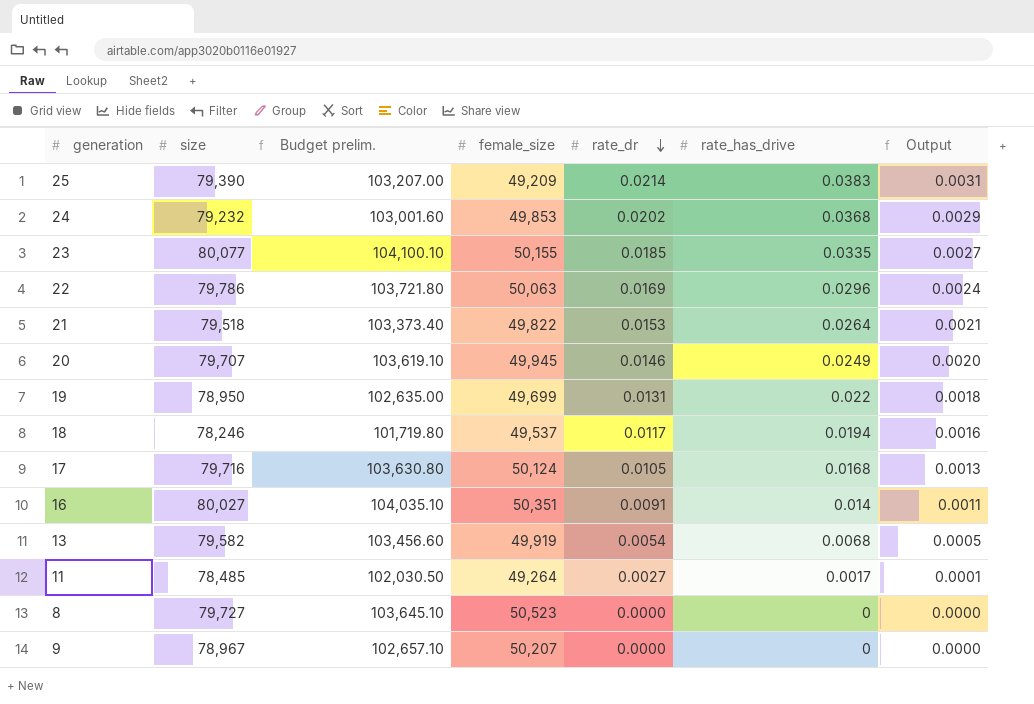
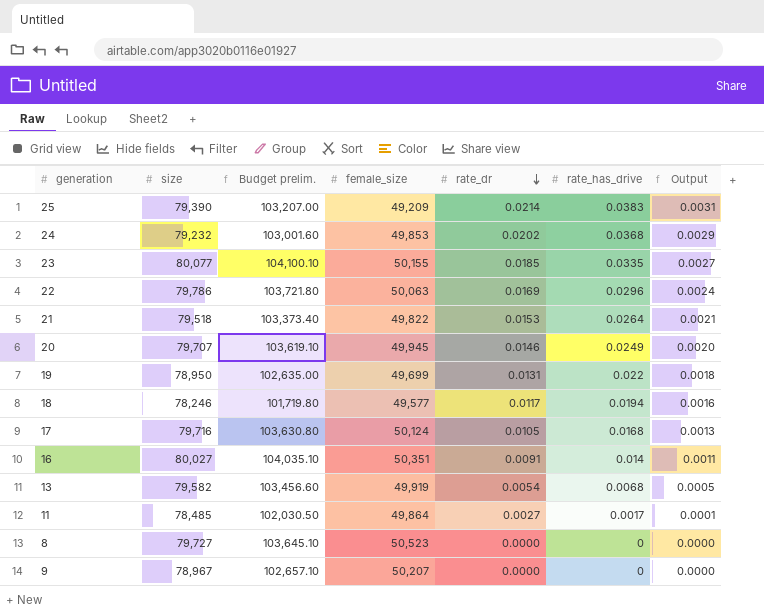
18 | female_size: 49,537 -> 49,577
11 | female_size: 49,264 -> 49,864

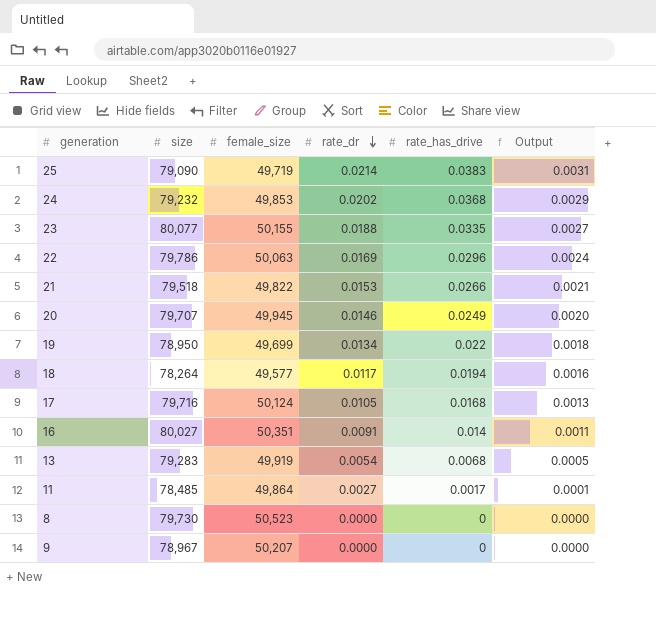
column Budget prelim. | formula: [size] * 1.3 -> none
25 | size: 79,390 -> 79,090
25 | female_size: 49,209 -> 49,719
23 | rate_dr: 0.0185 -> 0.0188
21 | rate_has_drive: 0.0264 -> 0.0266
19 | rate_dr: 0.0131 -> 0.0134
18 | size: 78,246 -> 78,264
13 | size: 79,582 -> 79,283
8 | size: 79,727 -> 79,730

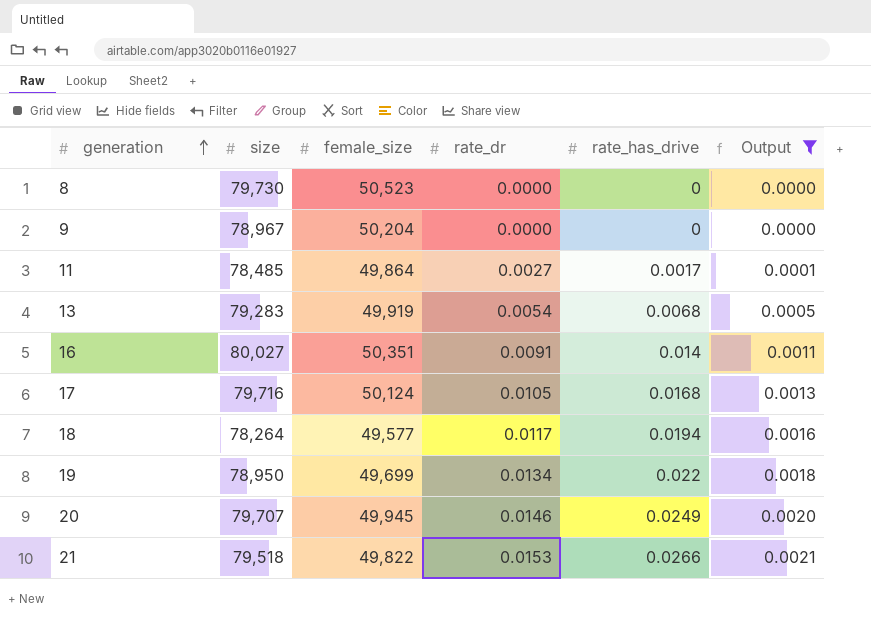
filter: none -> Output <= 0.0021
row order: rate_dr descending -> generation ascending
9 | female_size: 50,207 -> 50,204

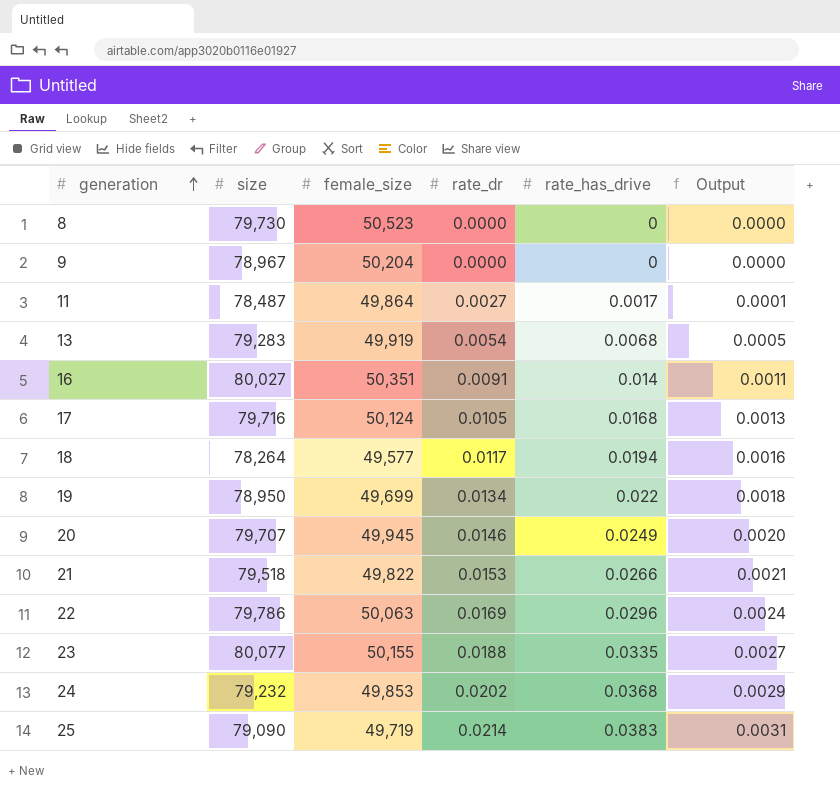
filter: Output <= 0.0021 -> none
11 | size: 78,485 -> 78,487

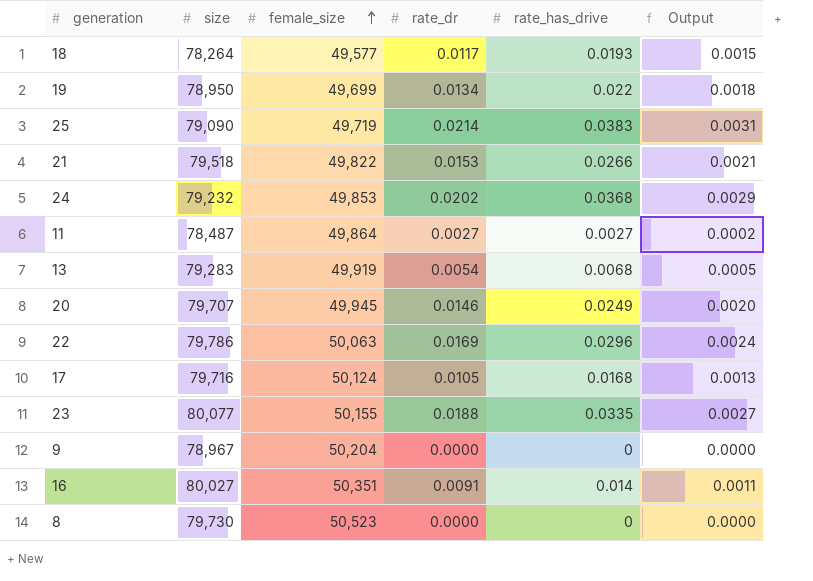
row order: generation ascending -> female_size ascending
18 | rate_has_drive: 0.0194 -> 0.0193
18 | Output: 0.0016 -> 0.0015
11 | rate_has_drive: 0.0017 -> 0.0027
11 | Output: 0.0001 -> 0.0002

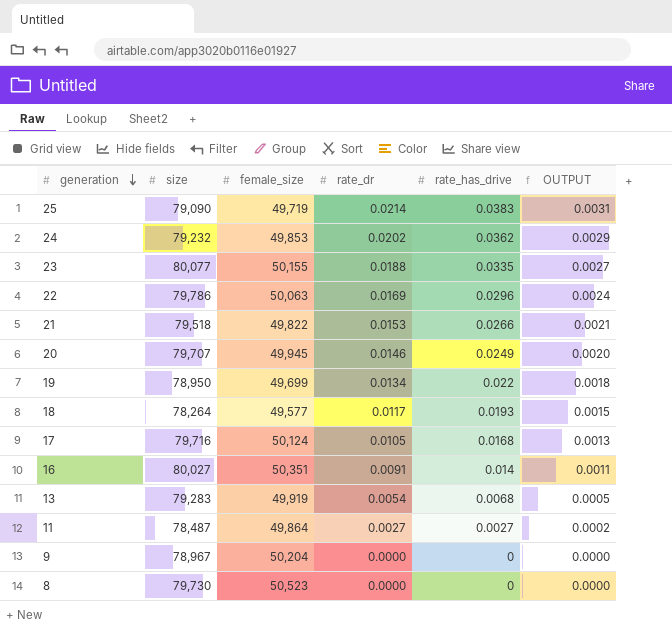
row order: female_size ascending -> generation descending
column name: Output -> OUTPUT
24 | rate_has_drive: 0.0368 -> 0.0362

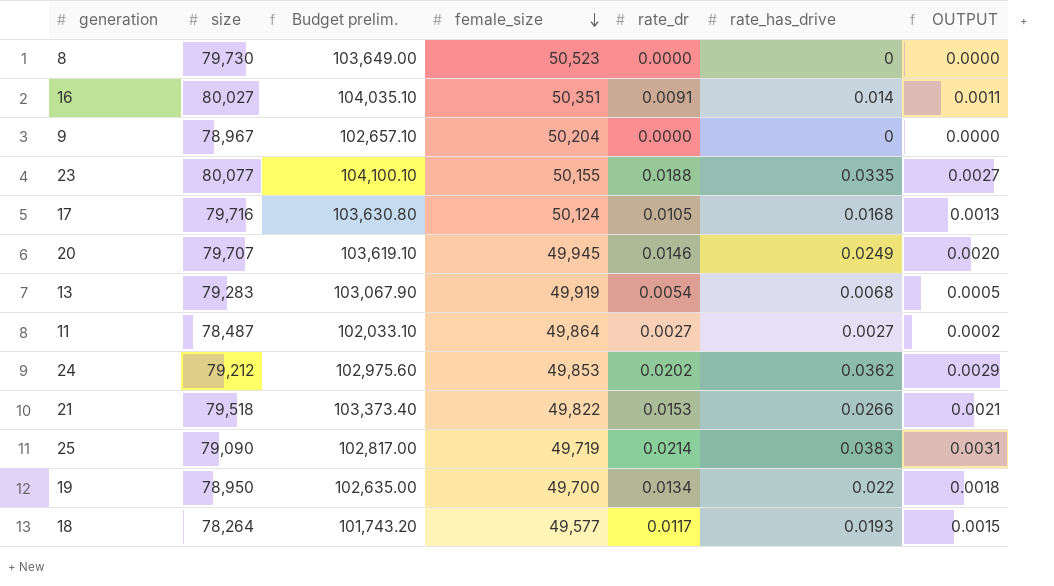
row order: generation descending -> female_size descending
column Budget prelim. | formula: none -> [size] * 1.3
row 22: 79,786 | 50,063 | 0.0169 | 0.0296 | 0.0024 -> none
24 | size: 79,232 -> 79,212
19 | female_size: 49,699 -> 49,700

